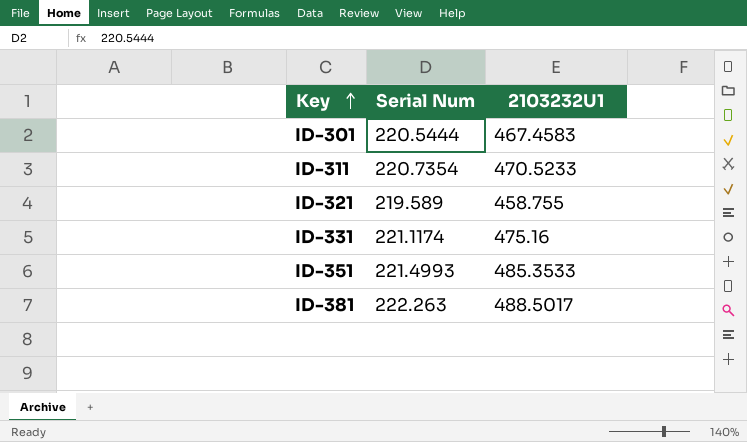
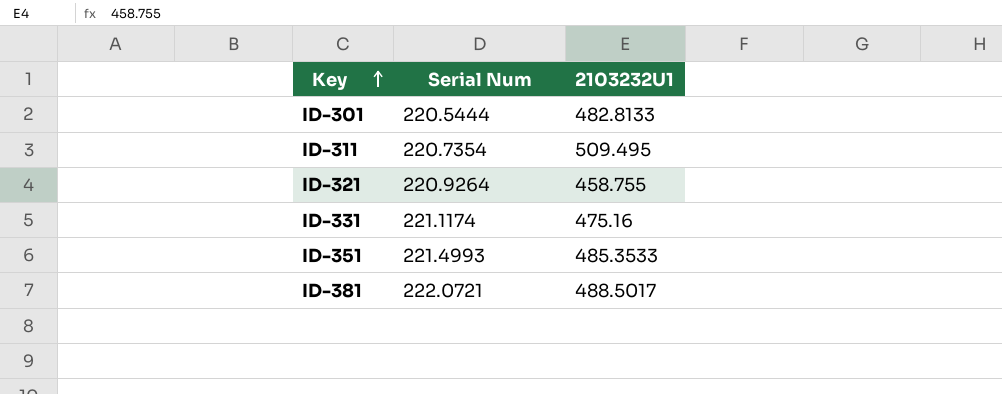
ID-301 | 2103232U1: 467.4583 -> 482.8133
ID-311 | 2103232U1: 470.5233 -> 509.495
ID-321 | Serial Num: 219.589 -> 220.9264
ID-381 | Serial Num: 222.263 -> 222.0721

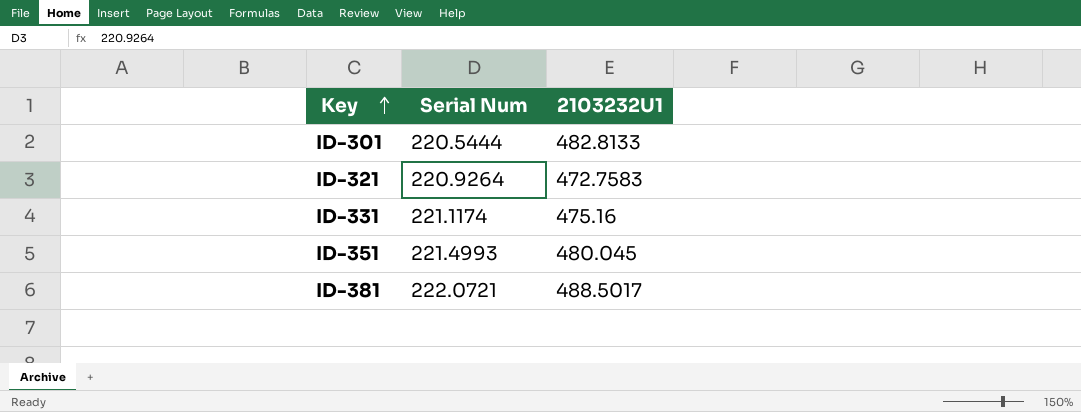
row ID-311: 220.7354 | 509.495 -> none
ID-321 | 2103232U1: 458.755 -> 472.7583
ID-351 | 2103232U1: 485.3533 -> 480.045

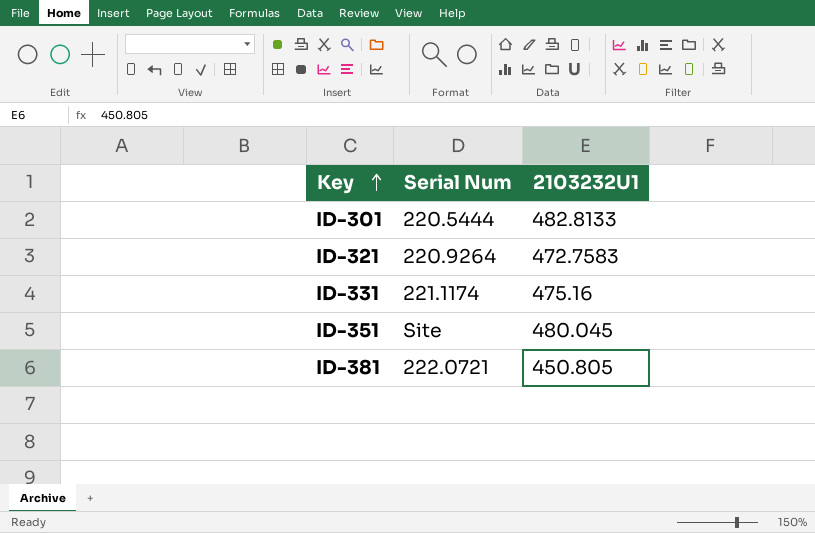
ID-351 | Serial Num: 221.4993 -> Site
ID-381 | 2103232U1: 488.5017 -> 450.805

